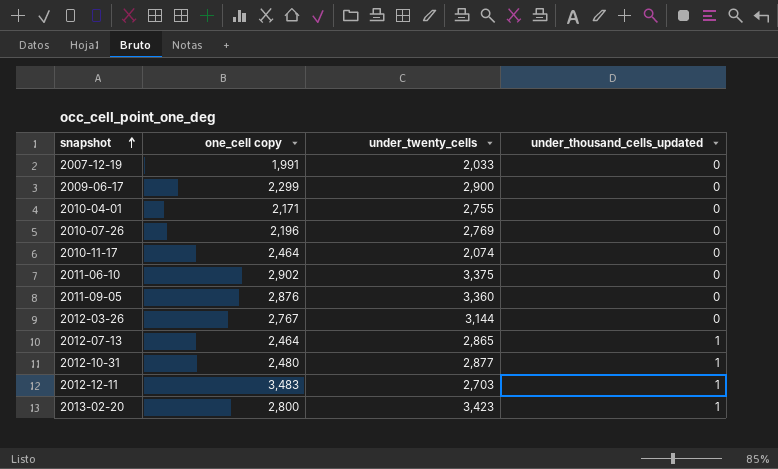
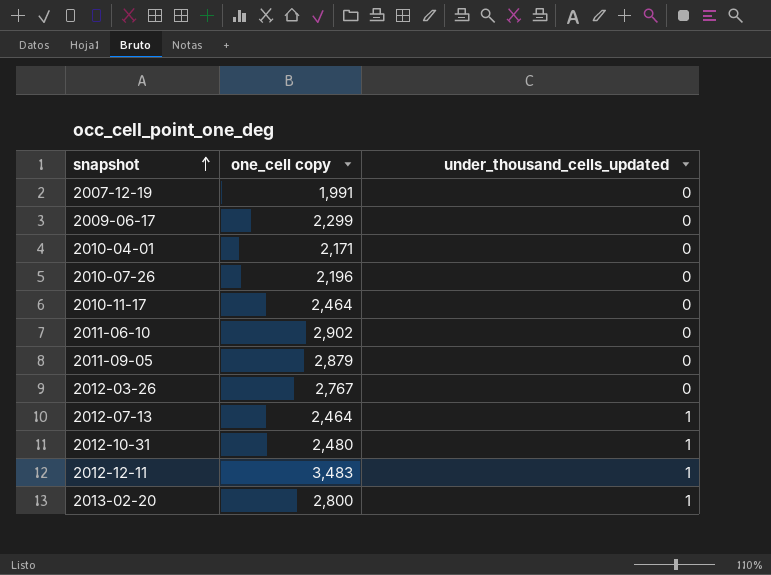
column under_twenty_cells | position: 3 -> none
2011-09-05 | one_cell copy: 2,876 -> 2,879

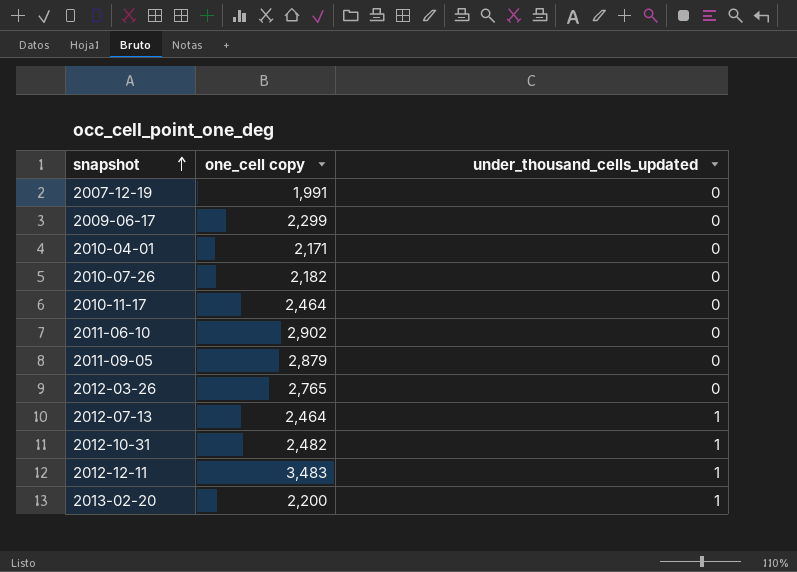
2010-07-26 | one_cell copy: 2,196 -> 2,182
2012-03-26 | one_cell copy: 2,767 -> 2,765
2012-10-31 | one_cell copy: 2,480 -> 2,482
2013-02-20 | one_cell copy: 2,800 -> 2,200

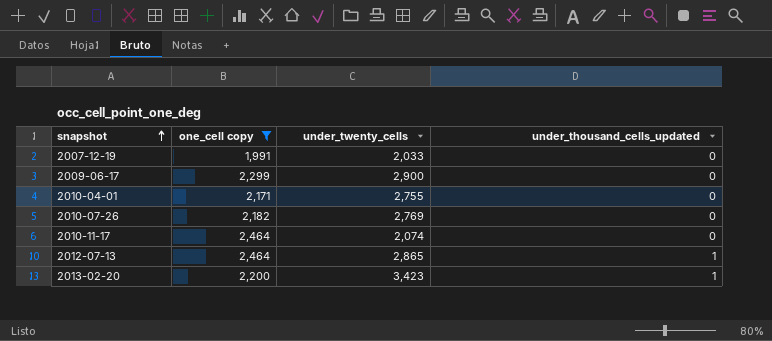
filter: none -> one_cell copy <= 2,464
column under_twenty_cells | position: none -> 3

